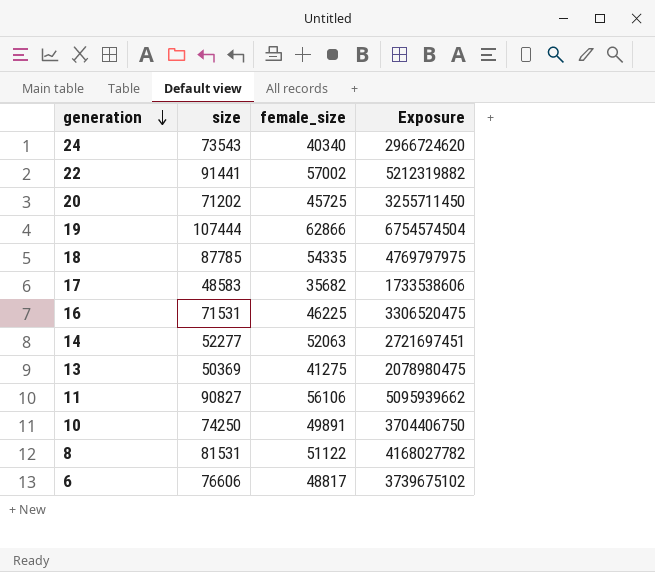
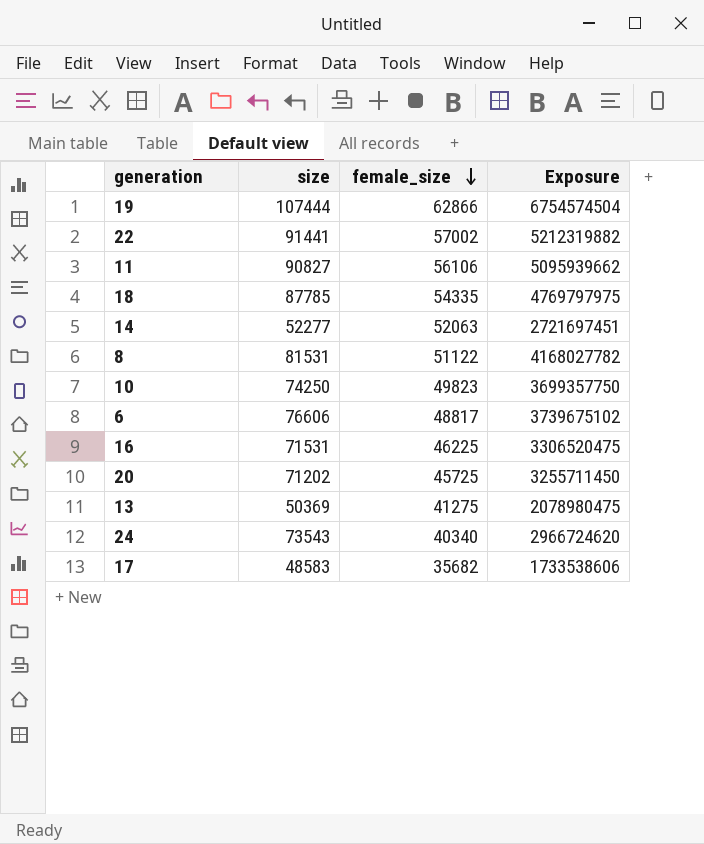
row order: generation descending -> female_size descending
10 | female_size: 49891 -> 49823
10 | Exposure: 3704406750 -> 3699357750

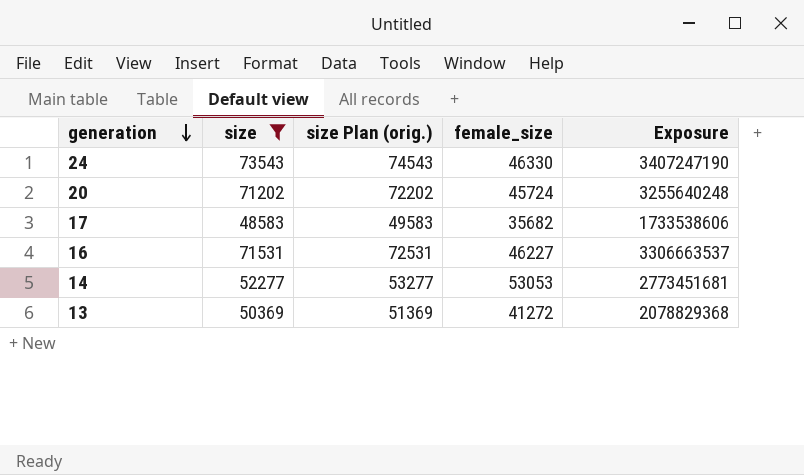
filter: none -> size <= 73543
row order: female_size descending -> generation descending
column size Plan (orig.) | formula: none -> [size] + 1000
24 | female_size: 40340 -> 46330
24 | Exposure: 2966724620 -> 3407247190
20 | female_size: 45725 -> 45724
20 | Exposure: 3255711450 -> 3255640248
16 | female_size: 46225 -> 46227
16 | Exposure: 3306520475 -> 3306663537
14 | female_size: 52063 -> 53053
14 | Exposure: 2721697451 -> 2773451681
13 | female_size: 41275 -> 41272
13 | Exposure: 2078980475 -> 2078829368

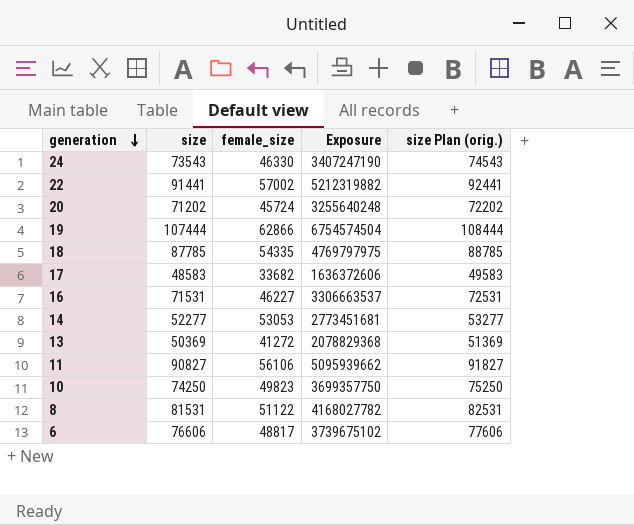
filter: size <= 73543 -> none
column size Plan (orig.) | position: 3 -> 5
17 | female_size: 35682 -> 33682
17 | Exposure: 1733538606 -> 1636372606

